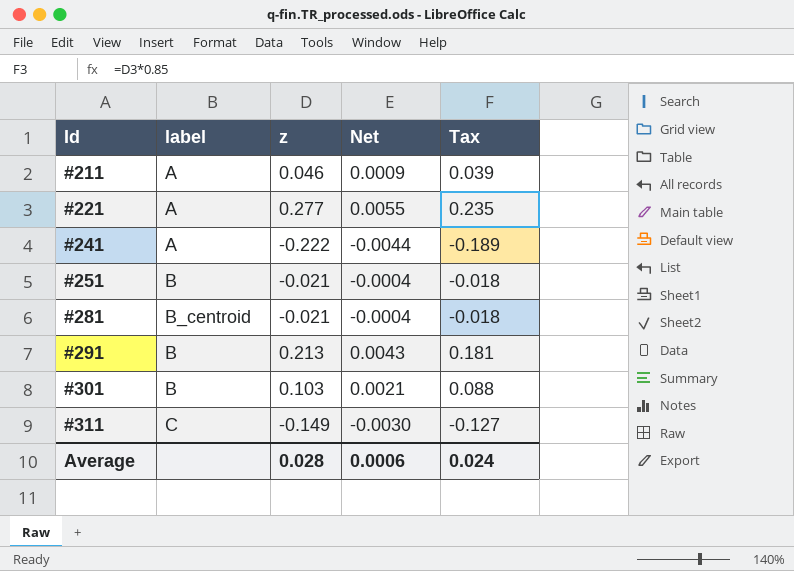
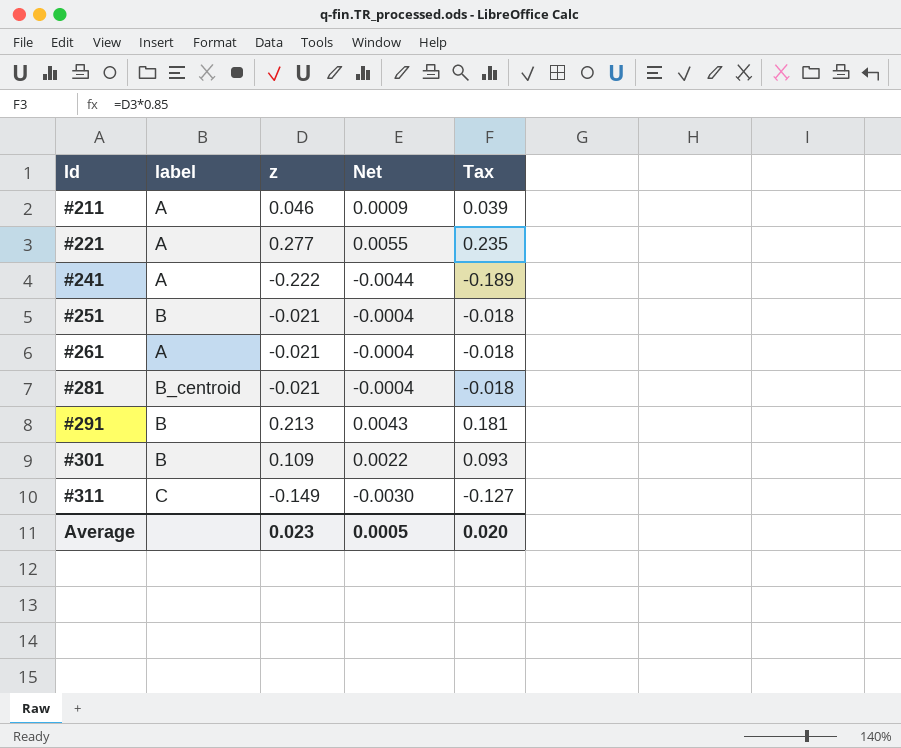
row #261: none -> A | -0.021 | -0.0004 | -0.018
#301 | z: 0.103 -> 0.109
#301 | Net: 0.0021 -> 0.0022
#301 | Tax: 0.088 -> 0.093
Average | z: 0.028 -> 0.023
Average | Net: 0.0006 -> 0.0005
Average | Tax: 0.024 -> 0.020

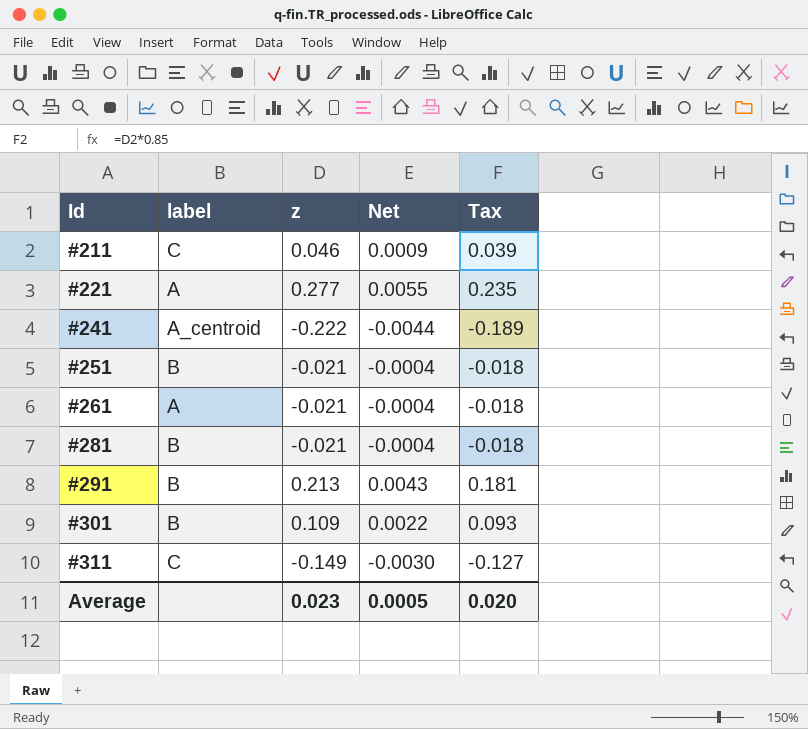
#211 | label: A -> C
#241 | label: A -> A_centroid
#281 | label: B_centroid -> B

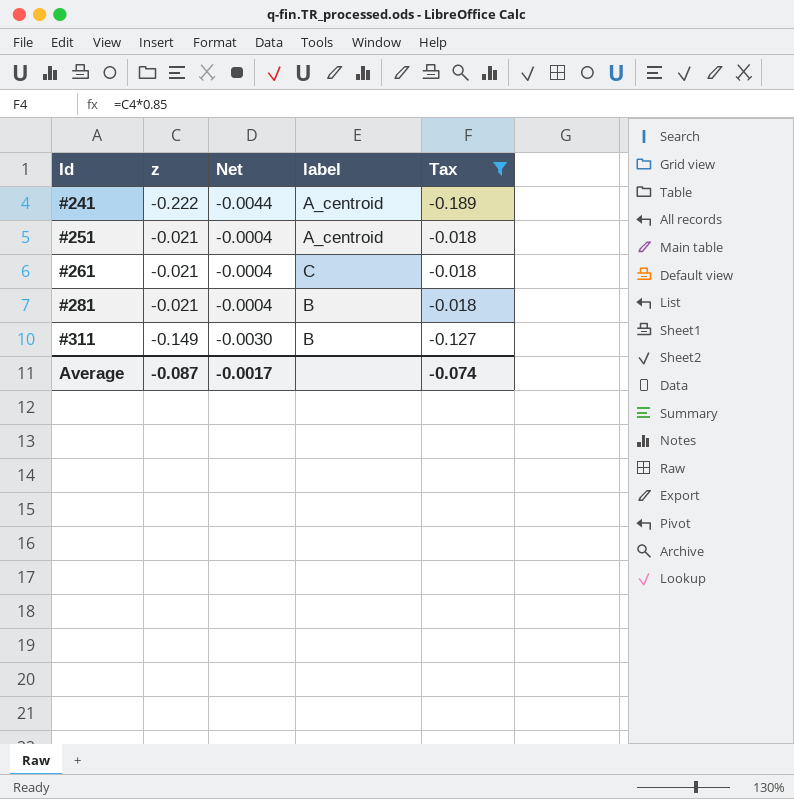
filter: none -> Tax <= -0.018
column label | position: 2 -> 4
#251 | label: B -> A_centroid
#261 | label: A -> C
#311 | label: C -> B
Average | z: 0.023 -> -0.087
Average | Net: 0.0005 -> -0.0017
Average | Tax: 0.020 -> -0.074

